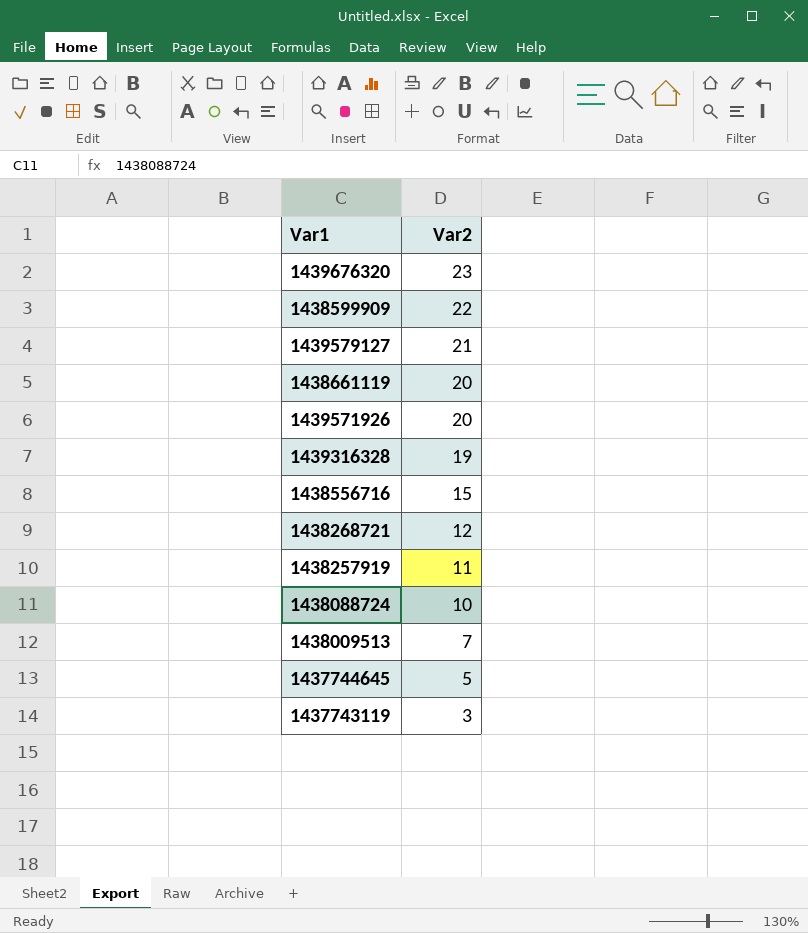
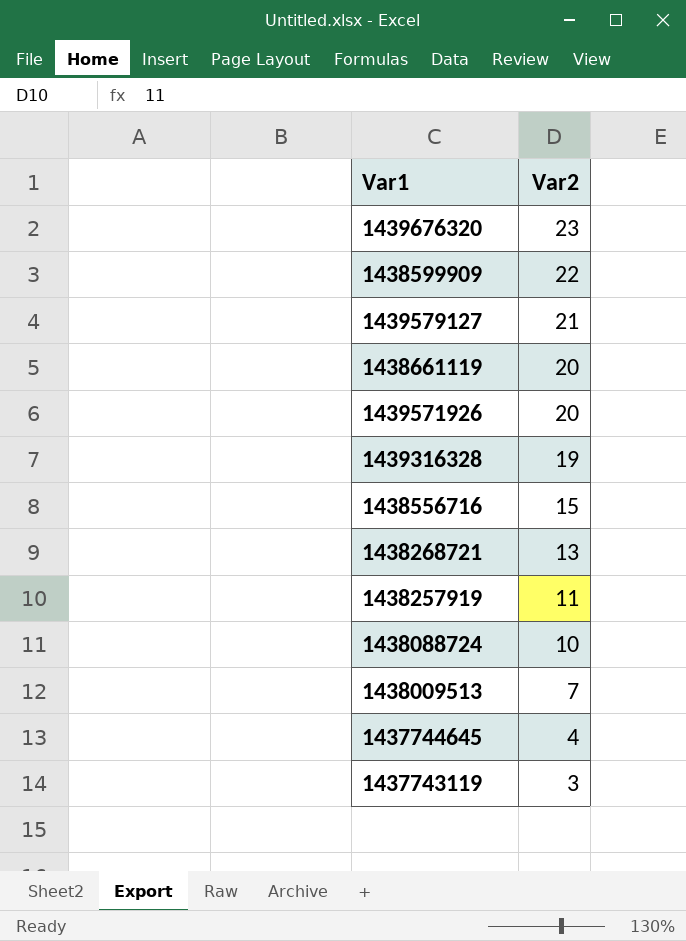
1438268721 | Var2: 12 -> 13
1437744645 | Var2: 5 -> 4

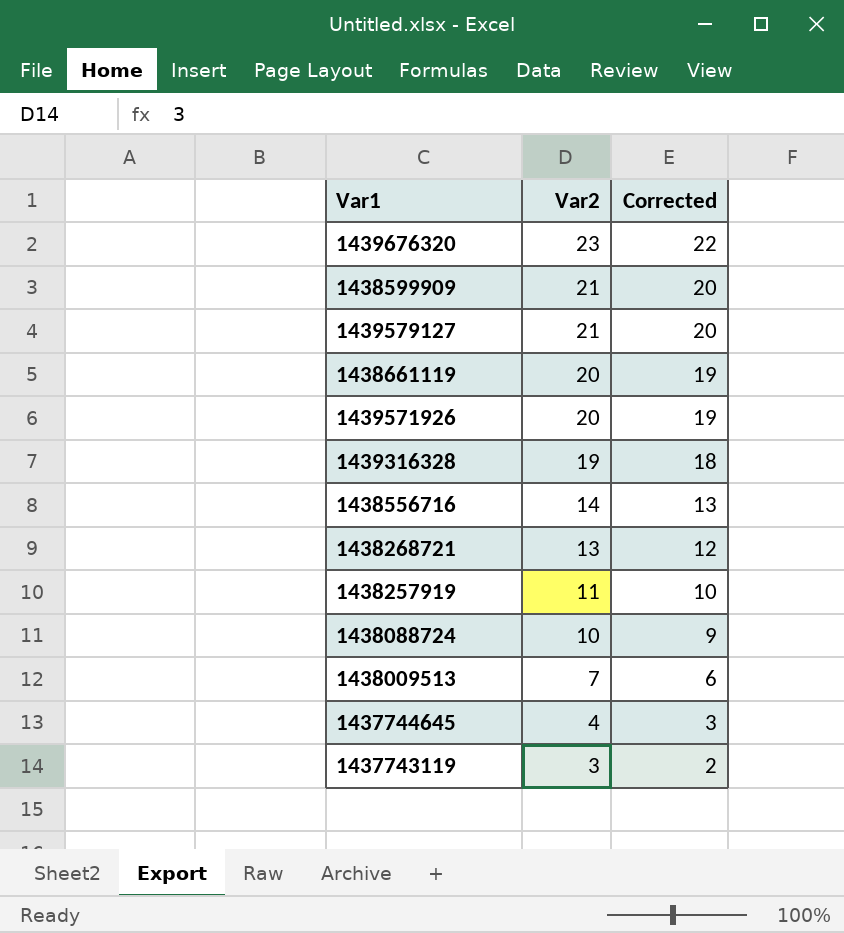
column Corrected | formula: none -> [Var2] - 1
1438599909 | Var2: 22 -> 21
1438556716 | Var2: 15 -> 14

